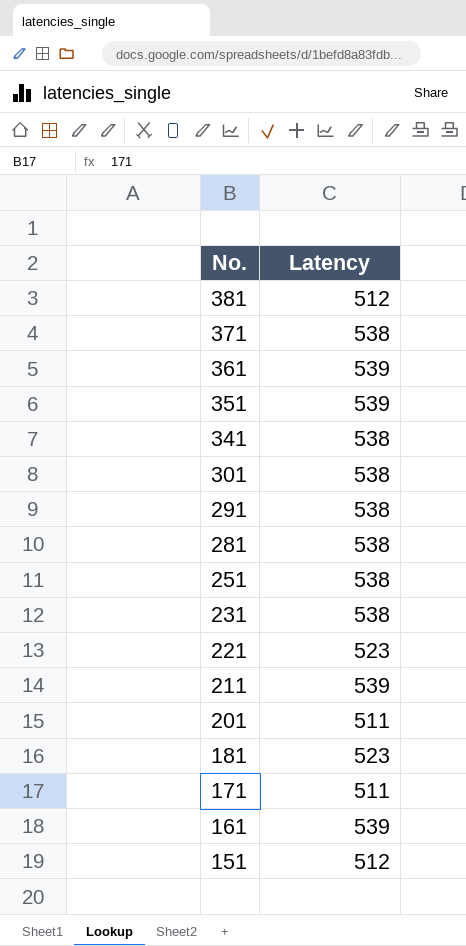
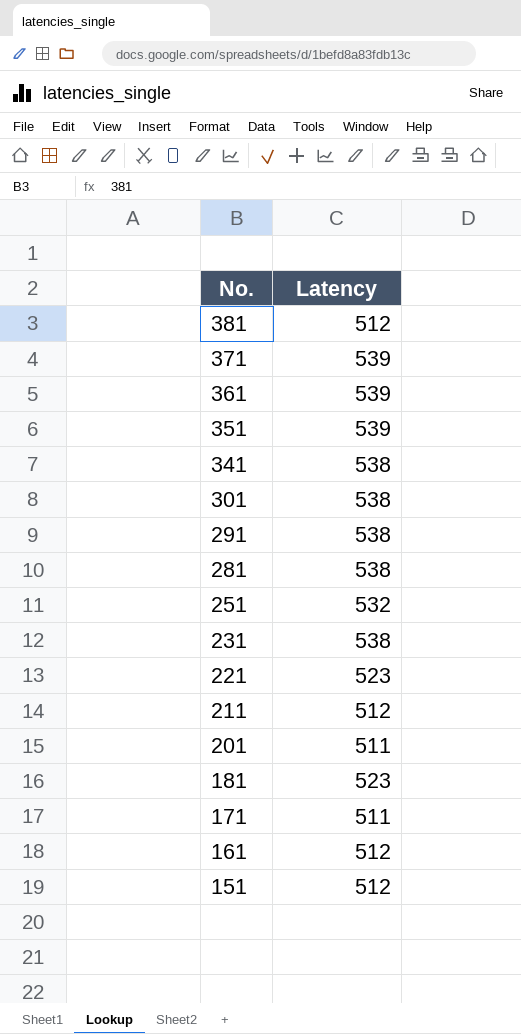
371 | Latency: 538 -> 539
251 | Latency: 538 -> 532
211 | Latency: 539 -> 512
161 | Latency: 539 -> 512

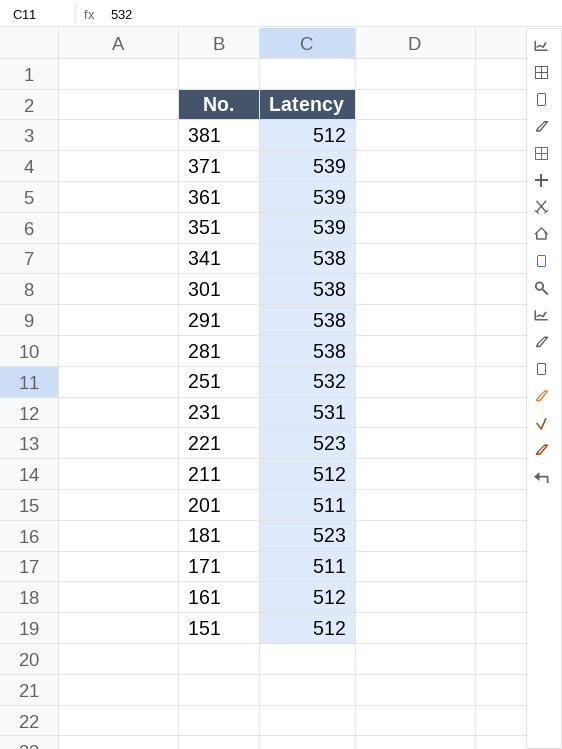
231 | Latency: 538 -> 531

